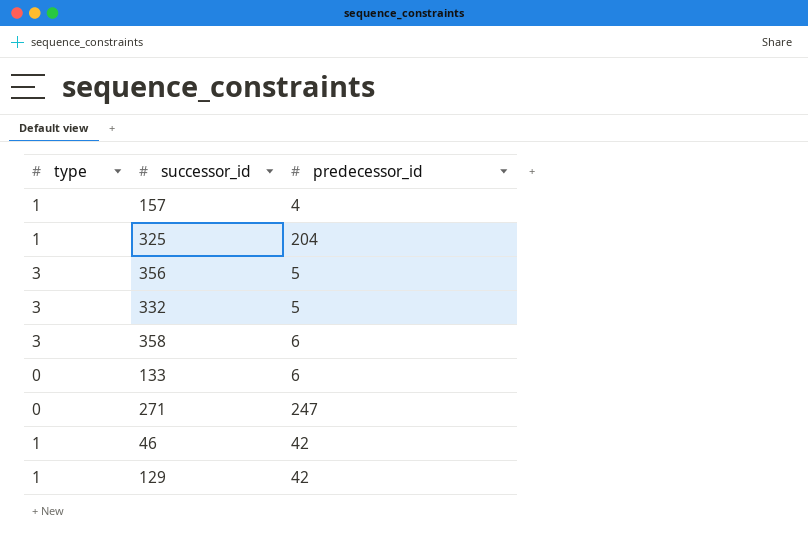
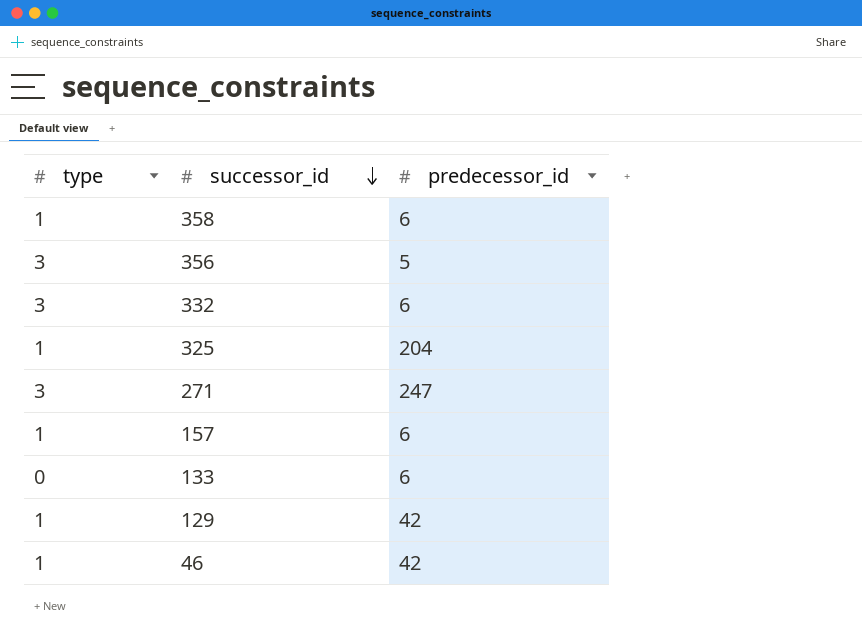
row order: none -> successor_id descending
358 | type: 3 -> 1
332 | predecessor_id: 5 -> 6
271 | type: 0 -> 3
157 | predecessor_id: 4 -> 6

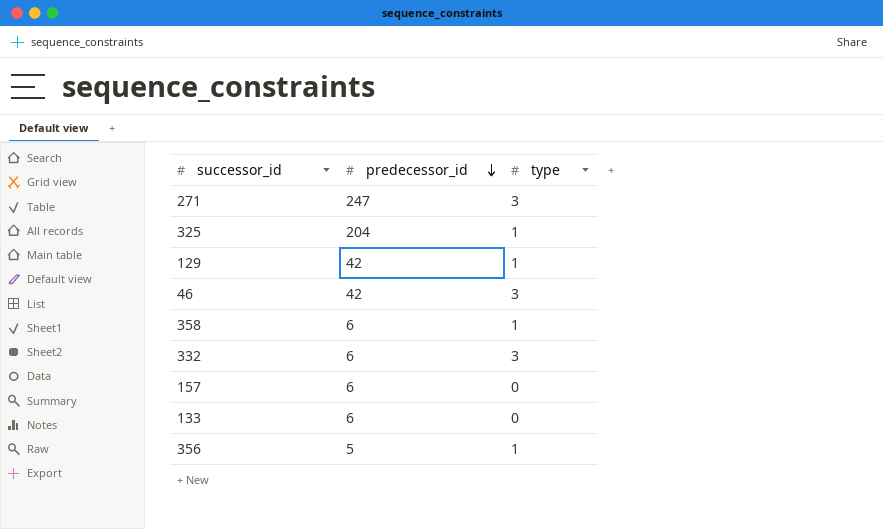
row order: successor_id descending -> predecessor_id descending
column type | position: 1 -> 3
46 | type: 1 -> 3
157 | type: 1 -> 0
356 | type: 3 -> 1

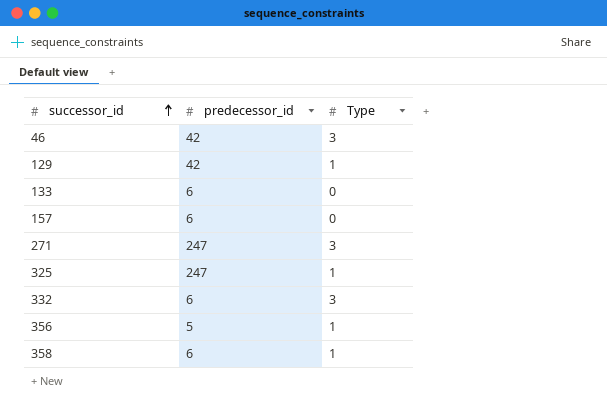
row order: predecessor_id descending -> successor_id ascending
column name: type -> Type
325 | predecessor_id: 204 -> 247

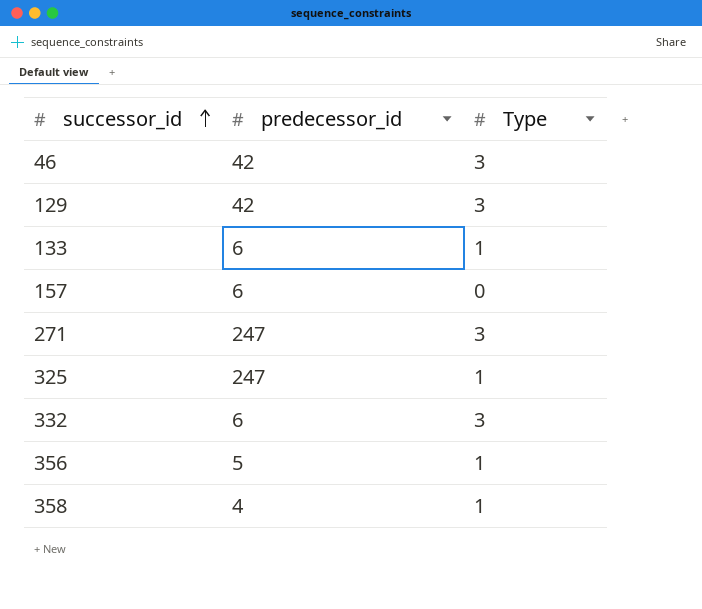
129 | Type: 1 -> 3
133 | Type: 0 -> 1
358 | predecessor_id: 6 -> 4

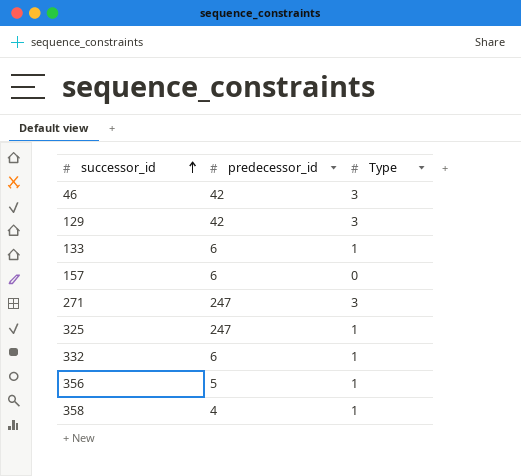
332 | Type: 3 -> 1

